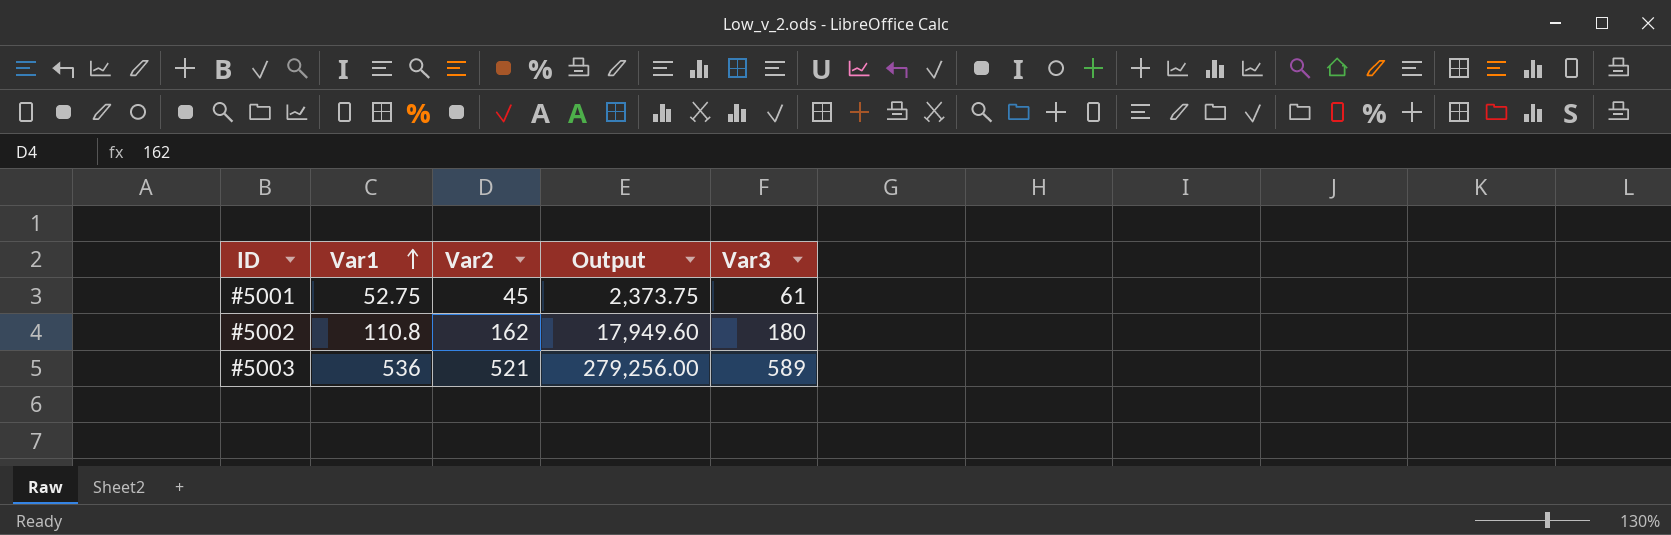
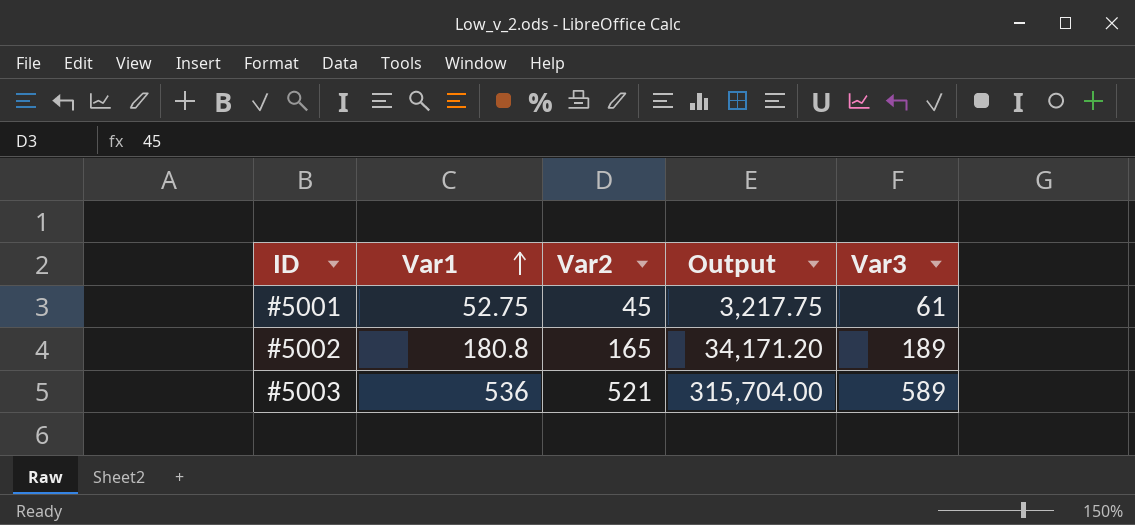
column Output | formula: [Var1] * [Var2] -> [Var1] * [Var3]
#5002 | Var1: 110.8 -> 180.8
#5002 | Var2: 162 -> 165
#5002 | Var3: 180 -> 189

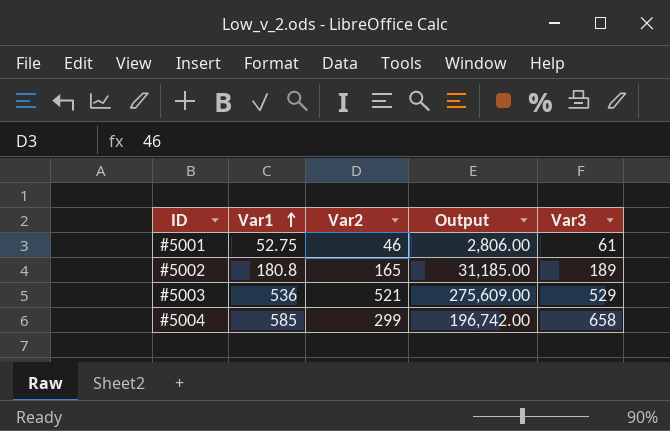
column Output | formula: [Var1] * [Var3] -> [Var2] * [Var3]
#5001 | Var2: 45 -> 46
#5003 | Var3: 589 -> 529
row #5004: none -> 585 | 299 | 196,742.00 | 658

